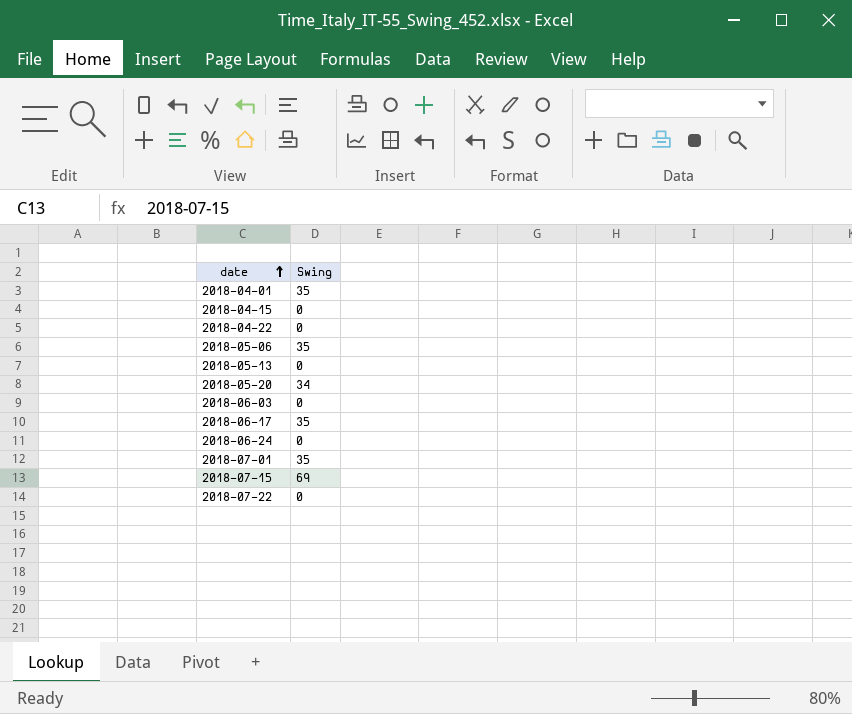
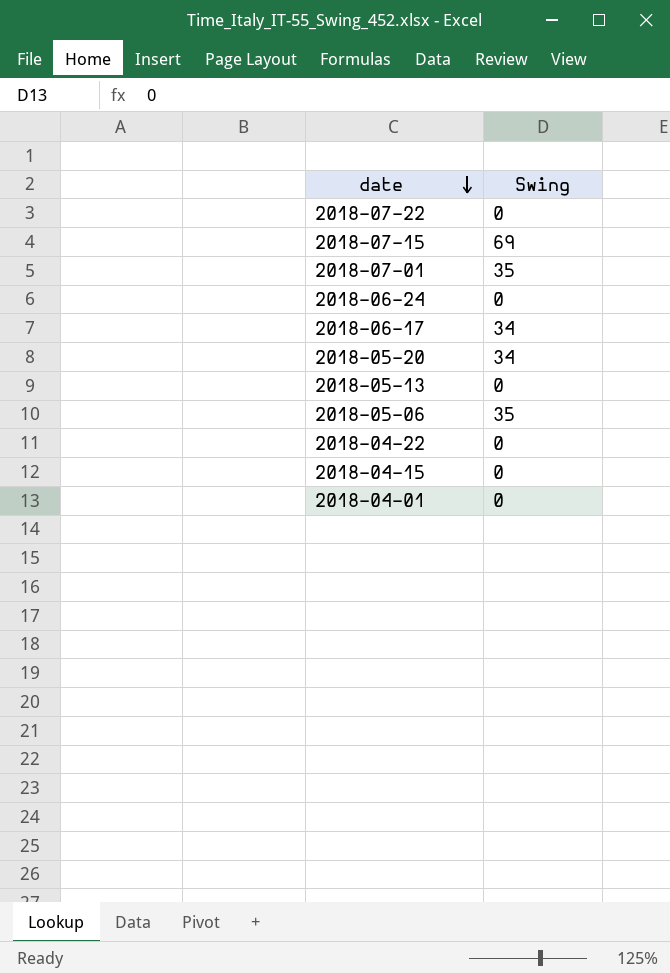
row order: date ascending -> date descending
row 2018-06-03: 0 -> none
2018-06-17 | Swing: 35 -> 34
2018-04-01 | Swing: 35 -> 0

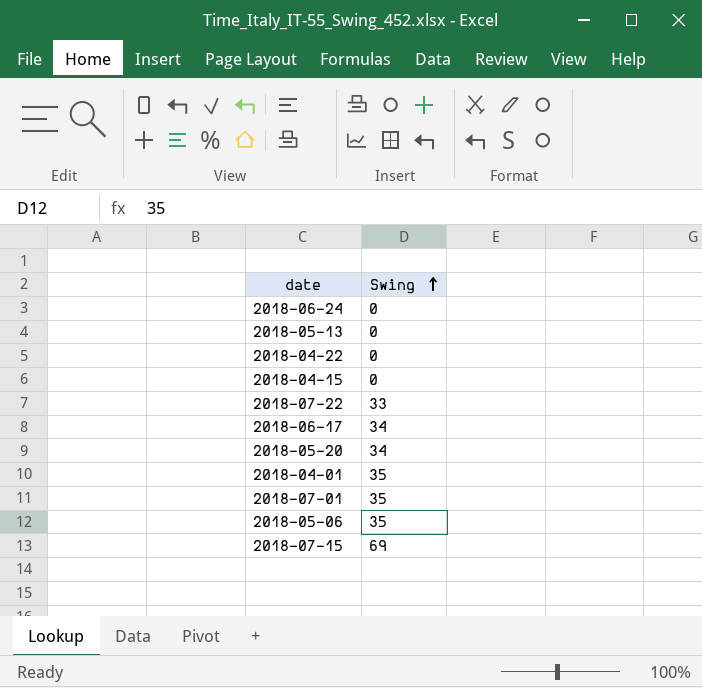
row order: date descending -> Swing ascending
2018-07-22 | Swing: 0 -> 33
2018-04-01 | Swing: 0 -> 35

